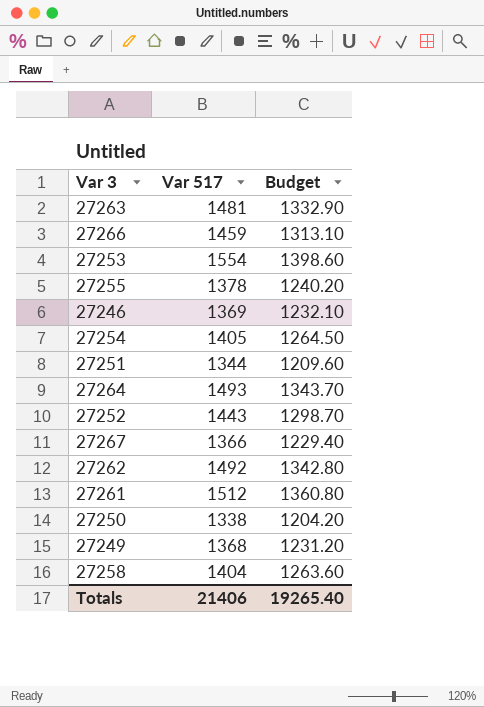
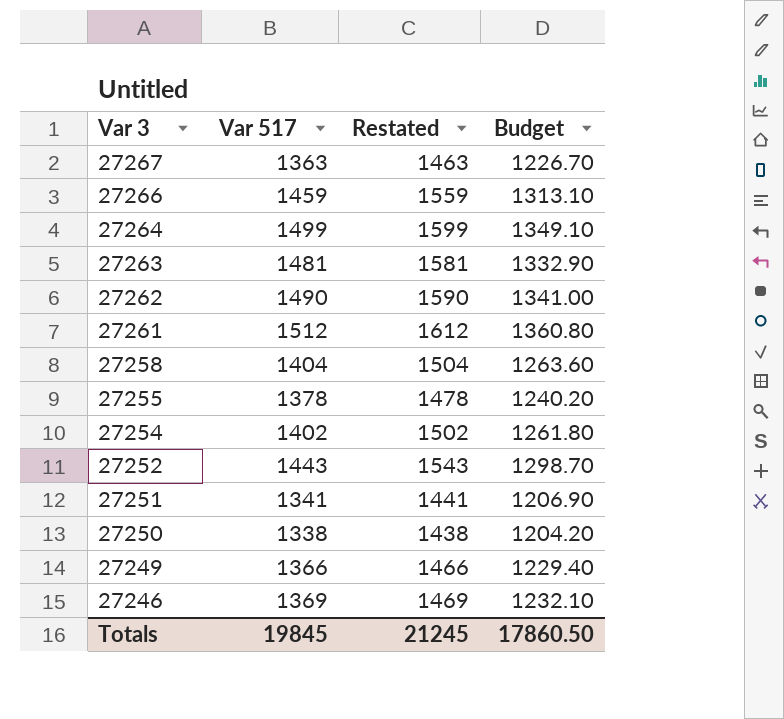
row order: none -> Var 3 descending
column Restated | formula: none -> [Var 517] + 100
row 27253: 1554 | 1398.60 -> none
27267 | Var 517: 1366 -> 1363
27267 | Budget: 1229.40 -> 1226.70
27264 | Var 517: 1493 -> 1499
27264 | Budget: 1343.70 -> 1349.10
27262 | Var 517: 1492 -> 1490
27262 | Budget: 1342.80 -> 1341.00
27254 | Var 517: 1405 -> 1402
27254 | Budget: 1264.50 -> 1261.80
27251 | Var 517: 1344 -> 1341
27251 | Budget: 1209.60 -> 1206.90
27249 | Var 517: 1368 -> 1366
27249 | Budget: 1231.20 -> 1229.40
Totals | Var 517: 21406 -> 19845
Totals | Budget: 19265.40 -> 17860.50

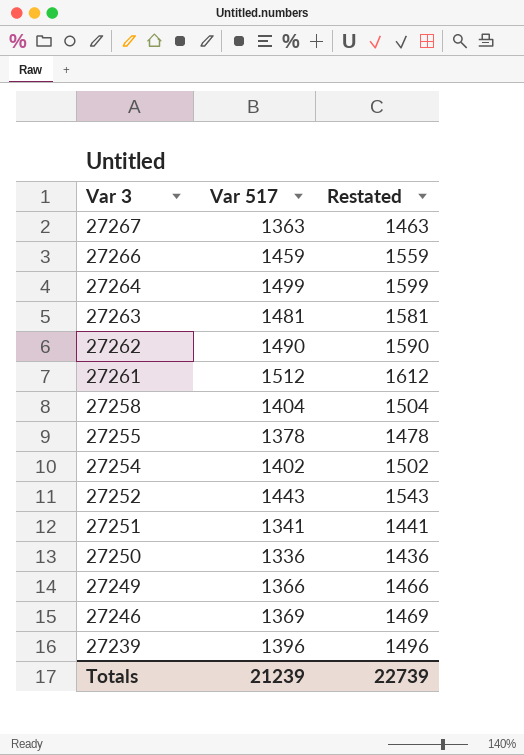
column Budget | formula: [Var 517] * 0.9 -> none
27250 | Var 517: 1338 -> 1336
27250 | Restated: 1438 -> 1436
row 27239: none -> 1396 | 1496
Totals | Var 517: 19845 -> 21239
Totals | Restated: 21245 -> 22739

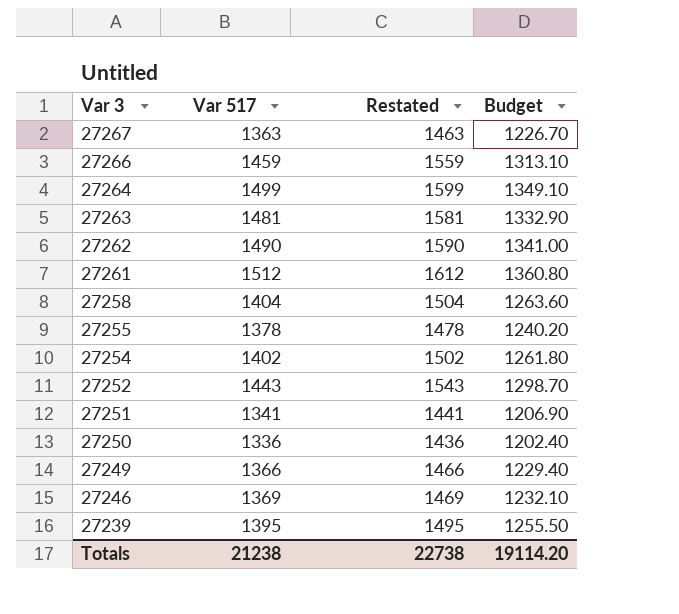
column Budget | formula: none -> [Var 517] * 0.9
27239 | Var 517: 1396 -> 1395
27239 | Restated: 1496 -> 1495
Totals | Var 517: 21239 -> 21238
Totals | Restated: 22739 -> 22738

